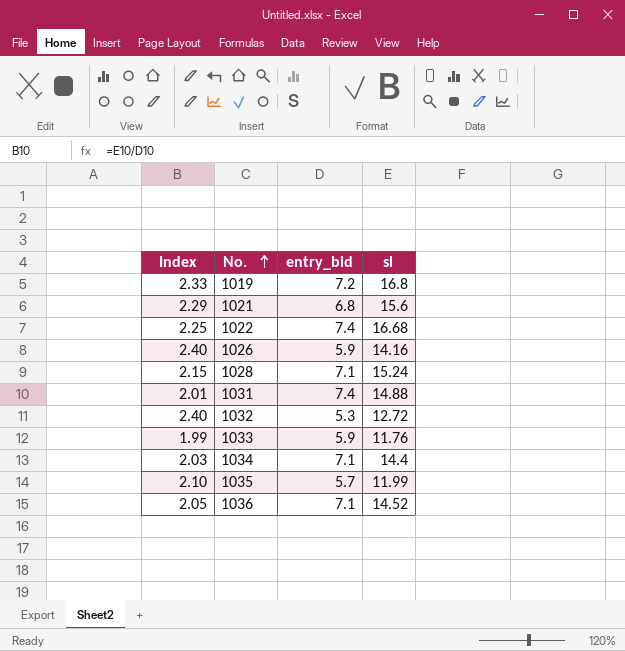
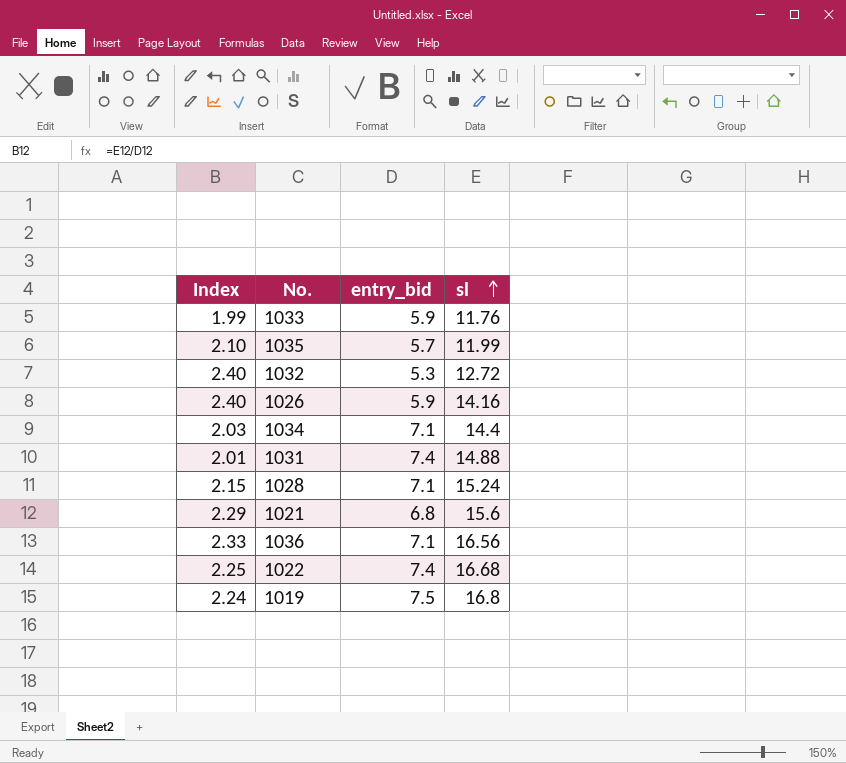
row order: No. ascending -> sl ascending
1036 | Index: 2.05 -> 2.33
1036 | sl: 14.52 -> 16.56
1019 | Index: 2.33 -> 2.24
1019 | entry_bid: 7.2 -> 7.5

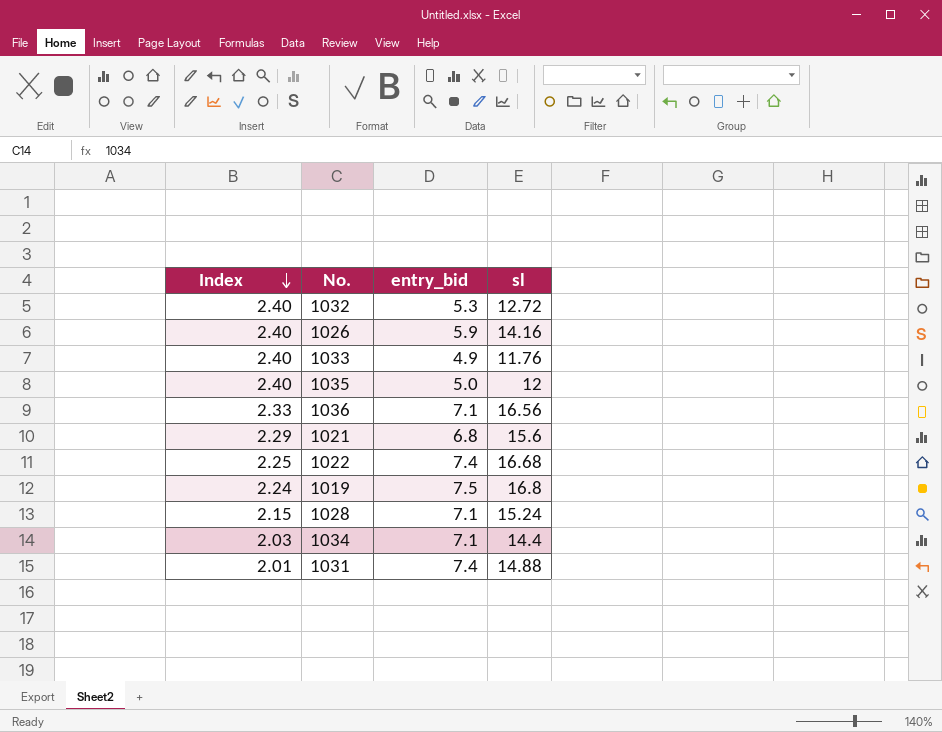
row order: sl ascending -> Index descending
1033 | Index: 1.99 -> 2.40
1033 | entry_bid: 5.9 -> 4.9
1035 | Index: 2.10 -> 2.40
1035 | entry_bid: 5.7 -> 5.0
1035 | sl: 11.99 -> 12

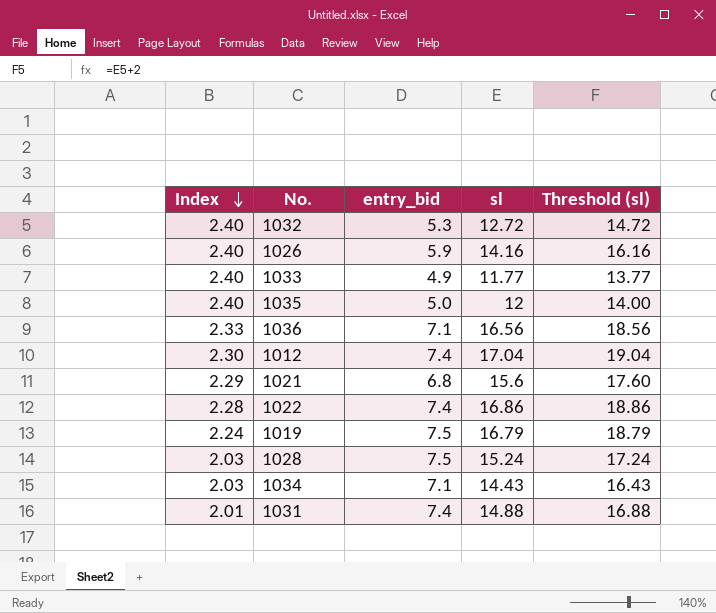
column Threshold (sl) | formula: none -> [sl] + 2
1033 | sl: 11.76 -> 11.77
row 1012: none -> 2.30 | 7.4 | 17.04 | 19.04
1022 | Index: 2.25 -> 2.28
1022 | sl: 16.68 -> 16.86
1019 | sl: 16.8 -> 16.79
1028 | Index: 2.15 -> 2.03
1028 | entry_bid: 7.1 -> 7.5
1034 | sl: 14.4 -> 14.43

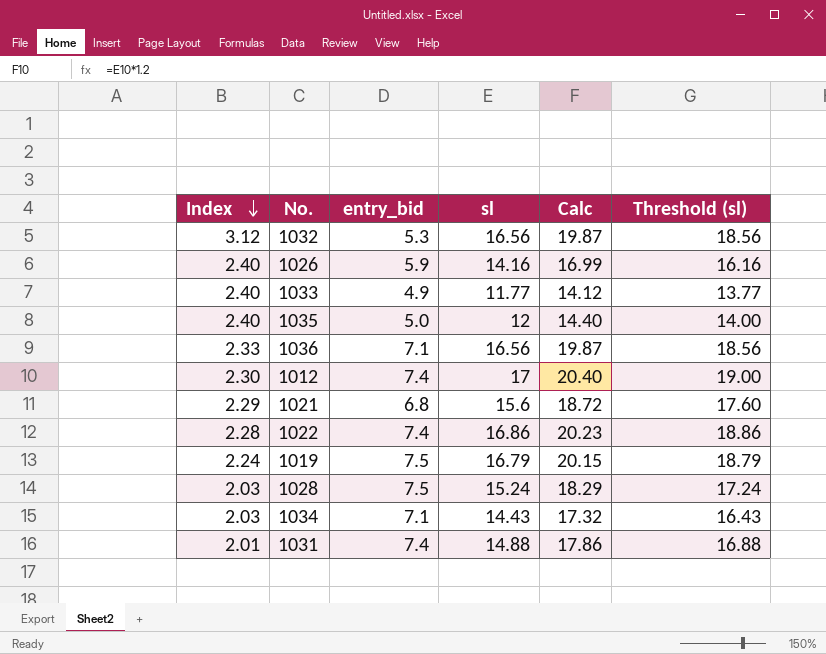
column Calc | formula: none -> [sl] * 1.2
1032 | Index: 2.40 -> 3.12
1032 | sl: 12.72 -> 16.56
1032 | Threshold (sl): 14.72 -> 18.56
1012 | sl: 17.04 -> 17
1012 | Threshold (sl): 19.04 -> 19.00

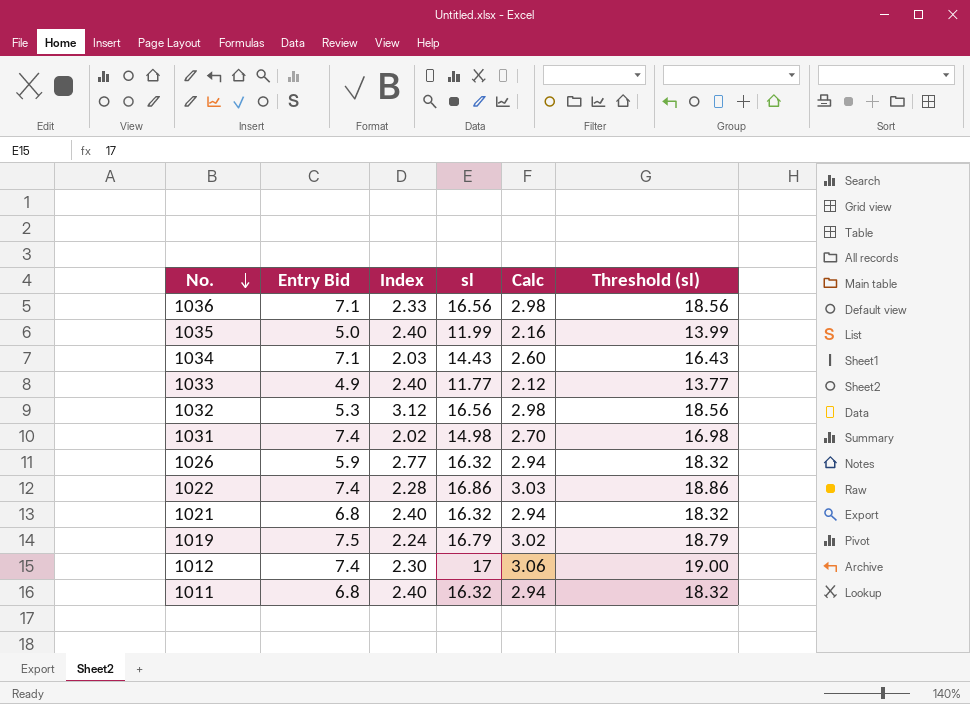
row order: Index descending -> No. descending
column name: entry_bid -> Entry Bid
column Index | position: 1 -> 3
column Calc | formula: [sl] * 1.2 -> [sl] * 0.18
row 1028: 2.03 | 7.5 | 15.24 | 18.29 | 17.24 -> none
1035 | sl: 12 -> 11.99
1035 | Threshold (sl): 14.00 -> 13.99
1031 | Index: 2.01 -> 2.02
1031 | sl: 14.88 -> 14.98
1031 | Threshold (sl): 16.88 -> 16.98
1026 | Index: 2.40 -> 2.77
1026 | sl: 14.16 -> 16.32
1026 | Threshold (sl): 16.16 -> 18.32
1021 | Index: 2.29 -> 2.40
1021 | sl: 15.6 -> 16.32
1021 | Threshold (sl): 17.60 -> 18.32
row 1011: none -> 6.8 | 2.40 | 16.32 | 2.94 | 18.32

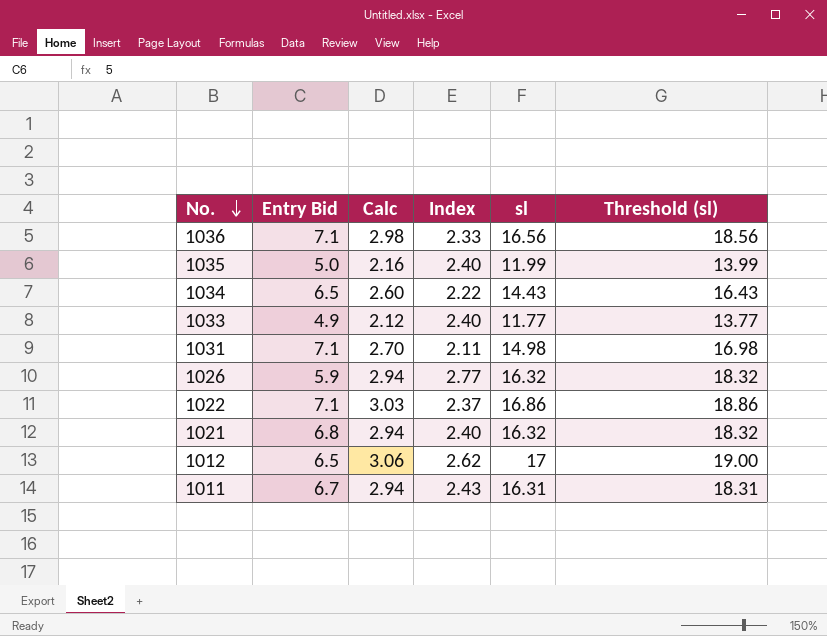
column Calc | position: 5 -> 3
row 1032: 5.3 | 3.12 | 16.56 | 2.98 | 18.56 -> none
row 1019: 7.5 | 2.24 | 16.79 | 3.02 | 18.79 -> none
1034 | Entry Bid: 7.1 -> 6.5
1034 | Index: 2.03 -> 2.22
1031 | Entry Bid: 7.4 -> 7.1
1031 | Index: 2.02 -> 2.11
1022 | Entry Bid: 7.4 -> 7.1
1022 | Index: 2.28 -> 2.37
1012 | Entry Bid: 7.4 -> 6.5
1012 | Index: 2.30 -> 2.62
1011 | Entry Bid: 6.8 -> 6.7
1011 | Index: 2.40 -> 2.43
1011 | sl: 16.32 -> 16.31
1011 | Threshold (sl): 18.32 -> 18.31

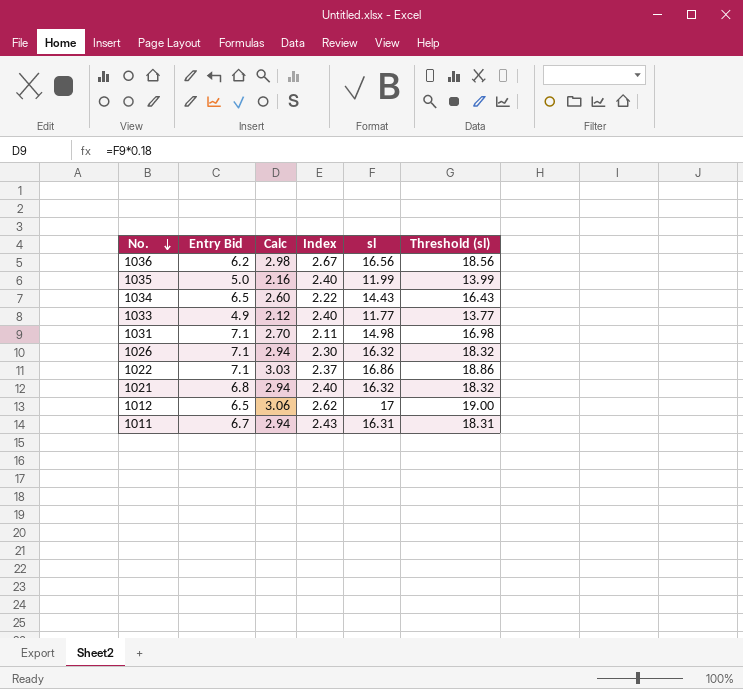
1036 | Entry Bid: 7.1 -> 6.2
1036 | Index: 2.33 -> 2.67
1026 | Entry Bid: 5.9 -> 7.1
1026 | Index: 2.77 -> 2.30

